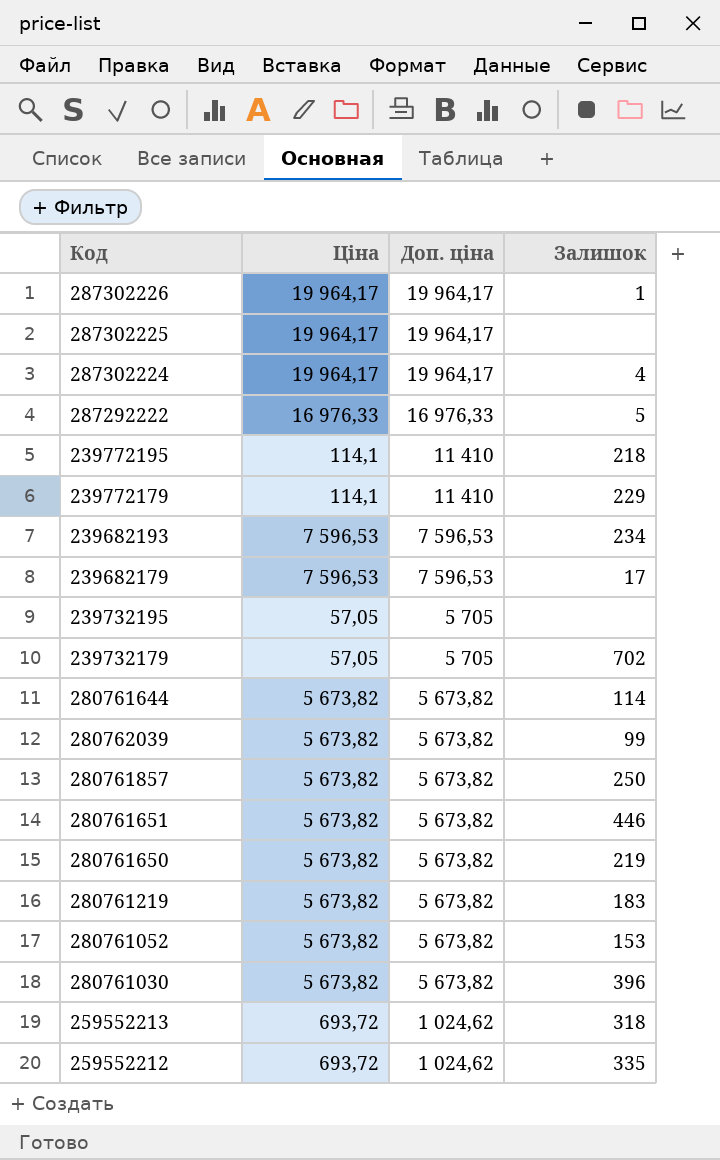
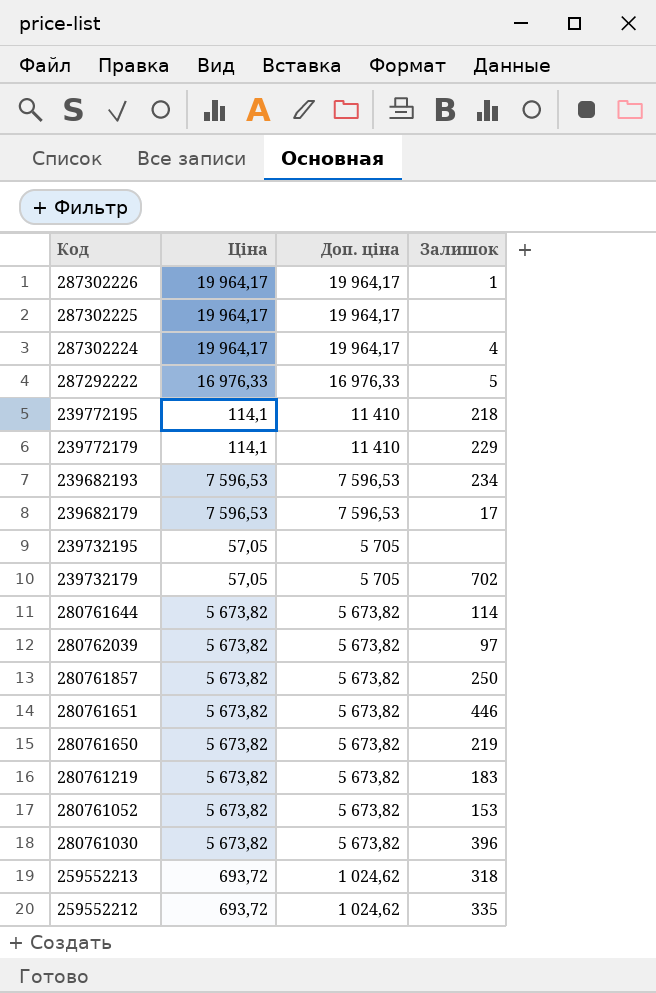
280762039 | Залишок: 99 -> 97

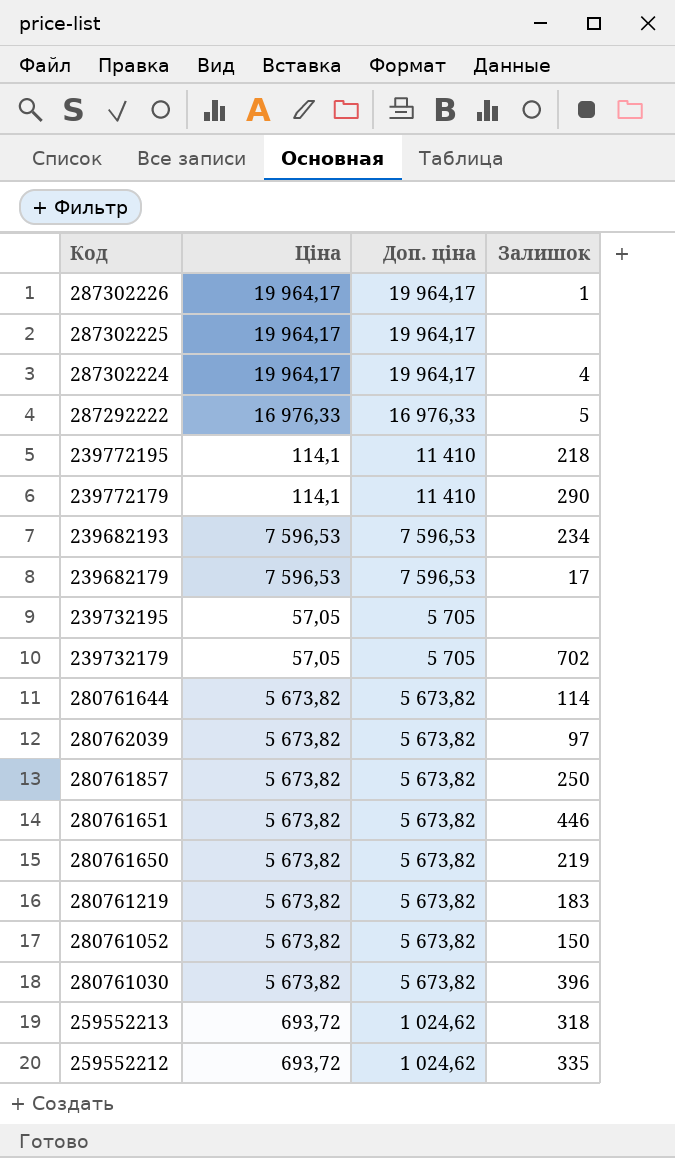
239772179 | Залишок: 229 -> 290
280761052 | Залишок: 153 -> 150

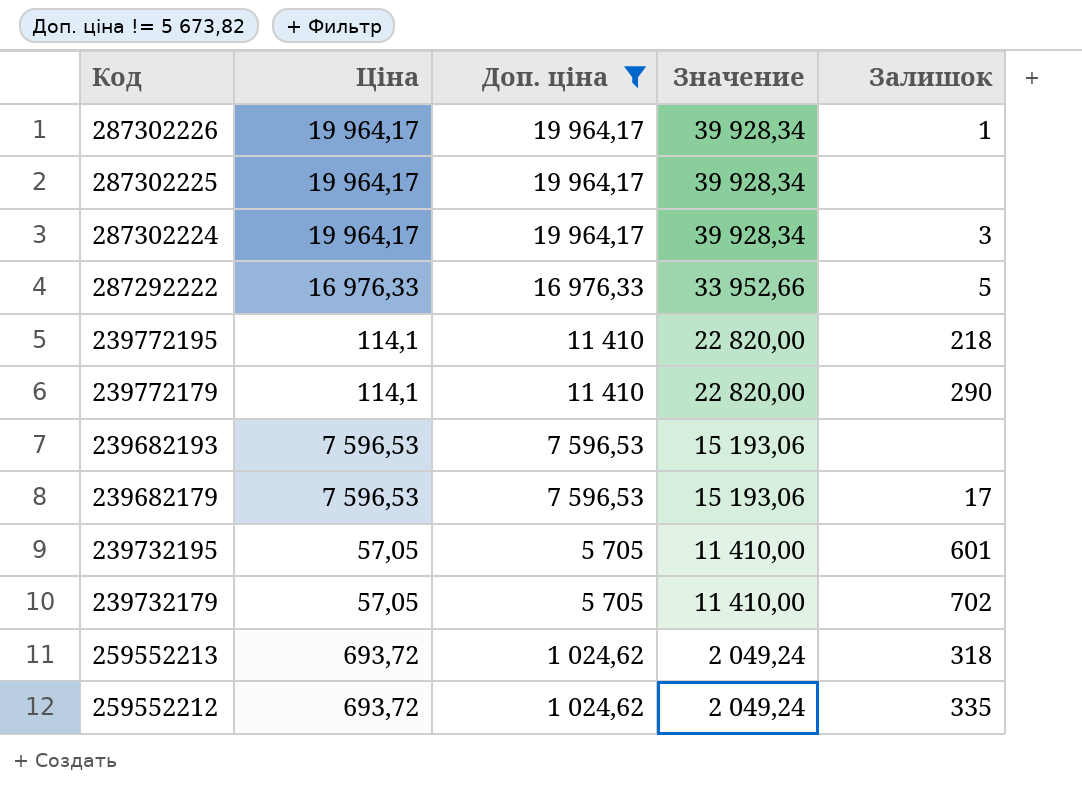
filter: none -> Доп. ціна != 5 673,82
column Значение | formula: none -> [Доп. ціна] * 2
287302224 | Залишок: 4 -> 3
239682193 | Залишок: 234 -> none
239732195 | Залишок: none -> 601

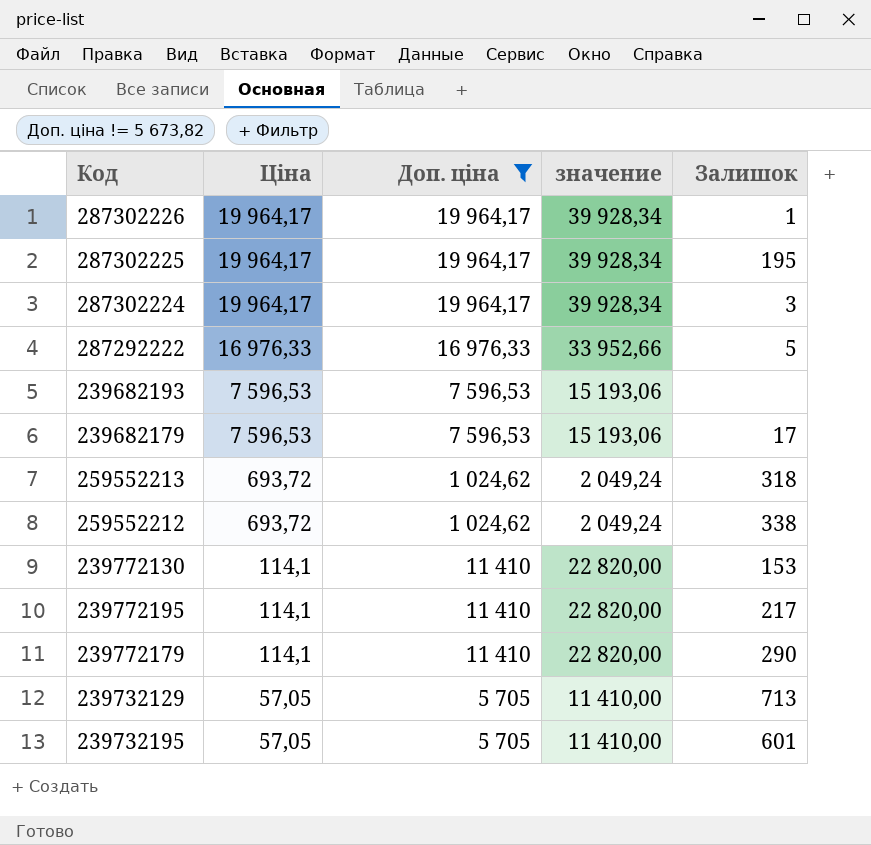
row order: Доп. ціна descending -> Ціна descending
column name: Значение -> значение
row 239732179: 57,05 | 5 705 | 11 410,00 | 702 -> none
287302225 | Залишок: none -> 195
259552212 | Залишок: 335 -> 338
row 239772130: none -> 114,1 | 11 410 | 22 820,00 | 153
239772195 | Залишок: 218 -> 217
row 239732129: none -> 57,05 | 5 705 | 11 410,00 | 713

